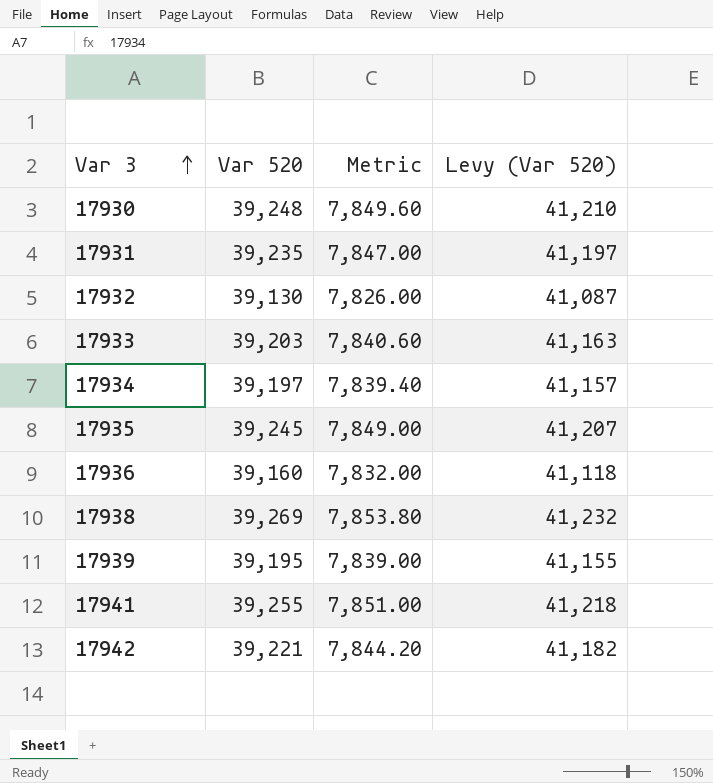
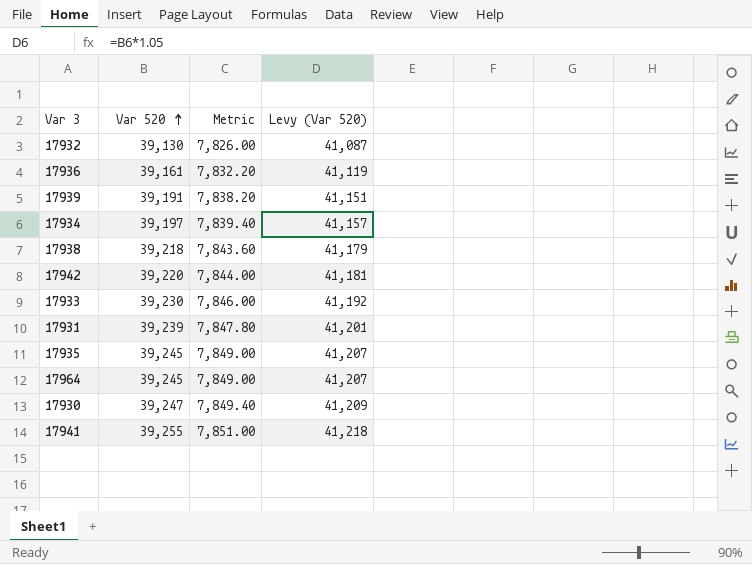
row order: Var 3 ascending -> Var 520 ascending
17936 | Var 520: 39,160 -> 39,161
17936 | Metric: 7,832.00 -> 7,832.20
17936 | Levy (Var 520): 41,118 -> 41,119
17939 | Var 520: 39,195 -> 39,191
17939 | Metric: 7,839.00 -> 7,838.20
17939 | Levy (Var 520): 41,155 -> 41,151
17938 | Var 520: 39,269 -> 39,218
17938 | Metric: 7,853.80 -> 7,843.60
17938 | Levy (Var 520): 41,232 -> 41,179
17942 | Var 520: 39,221 -> 39,220
17942 | Metric: 7,844.20 -> 7,844.00
17942 | Levy (Var 520): 41,182 -> 41,181
17933 | Var 520: 39,203 -> 39,230
17933 | Metric: 7,840.60 -> 7,846.00
17933 | Levy (Var 520): 41,163 -> 41,192
17931 | Var 520: 39,235 -> 39,239
17931 | Metric: 7,847.00 -> 7,847.80
17931 | Levy (Var 520): 41,197 -> 41,201
row 17964: none -> 39,245 | 7,849.00 | 41,207
17930 | Var 520: 39,248 -> 39,247
17930 | Metric: 7,849.60 -> 7,849.40
17930 | Levy (Var 520): 41,210 -> 41,209

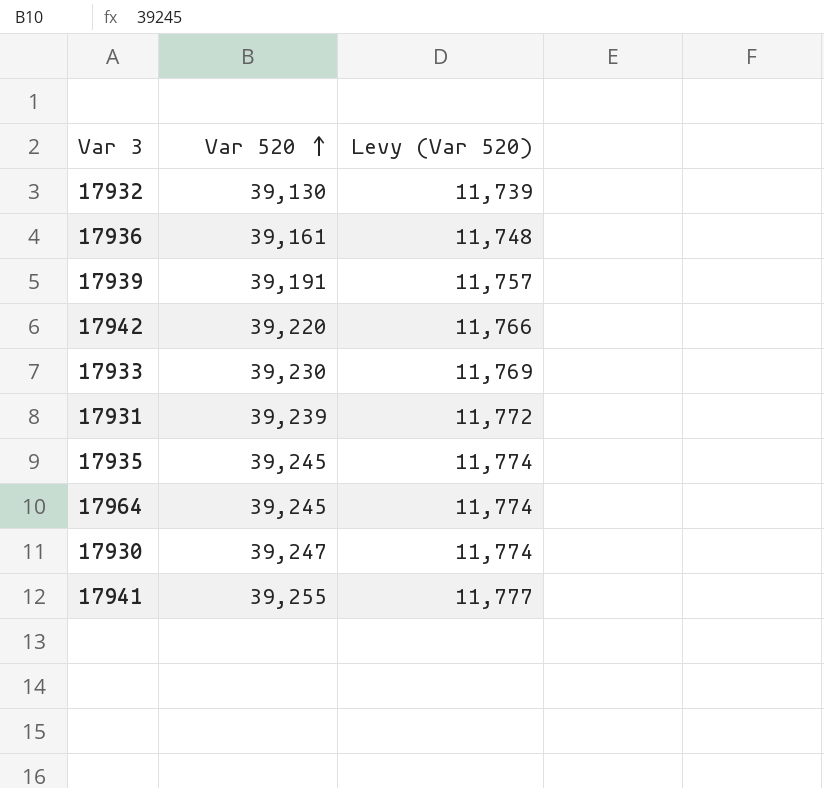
column Metric | formula: [Var 520] * 0.2 -> none
column Levy (Var 520) | formula: [Var 520] * 1.05 -> [Var 520] * 0.3
row 17934: 39,197 | 7,839.40 | 41,157 -> none
row 17938: 39,218 | 7,843.60 | 41,179 -> none

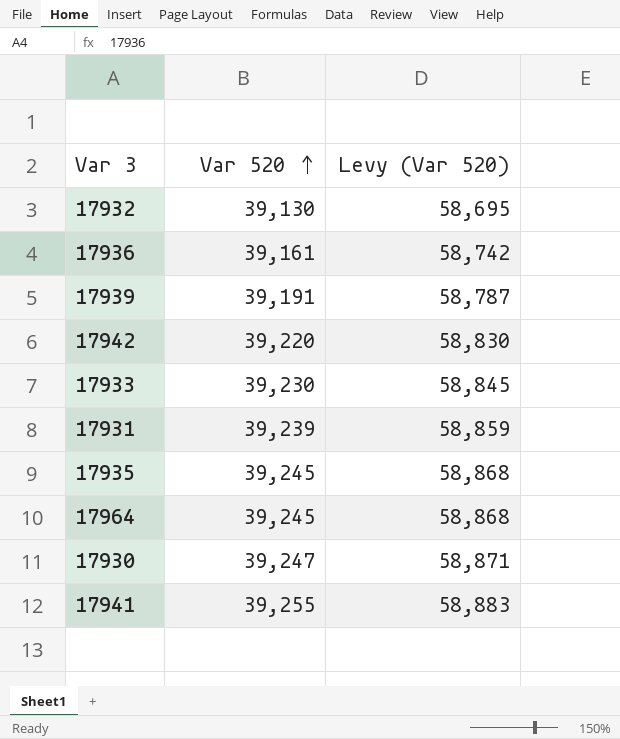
column Levy (Var 520) | formula: [Var 520] * 0.3 -> [Var 520] * 1.5

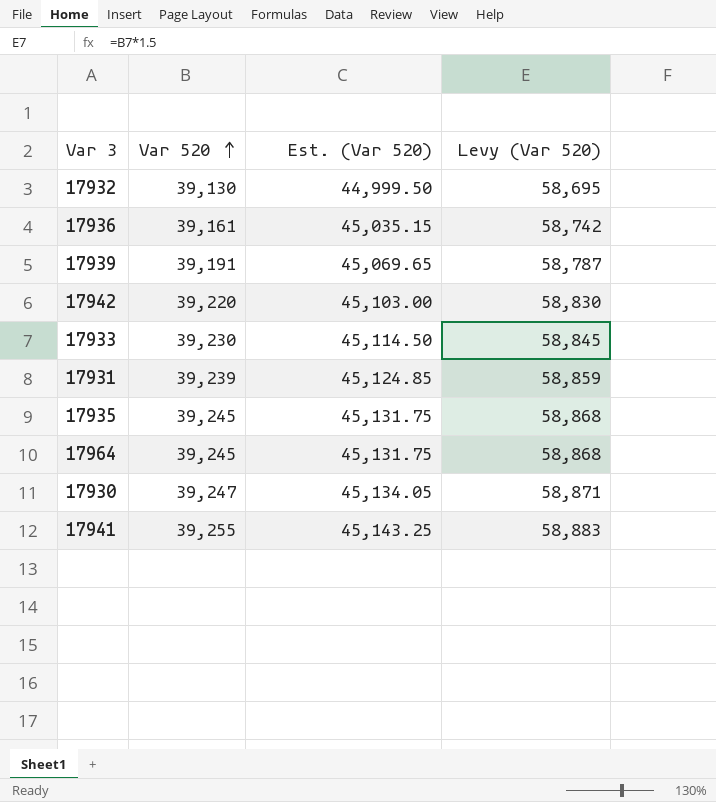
column Est. (Var 520) | formula: none -> [Var 520] * 1.15

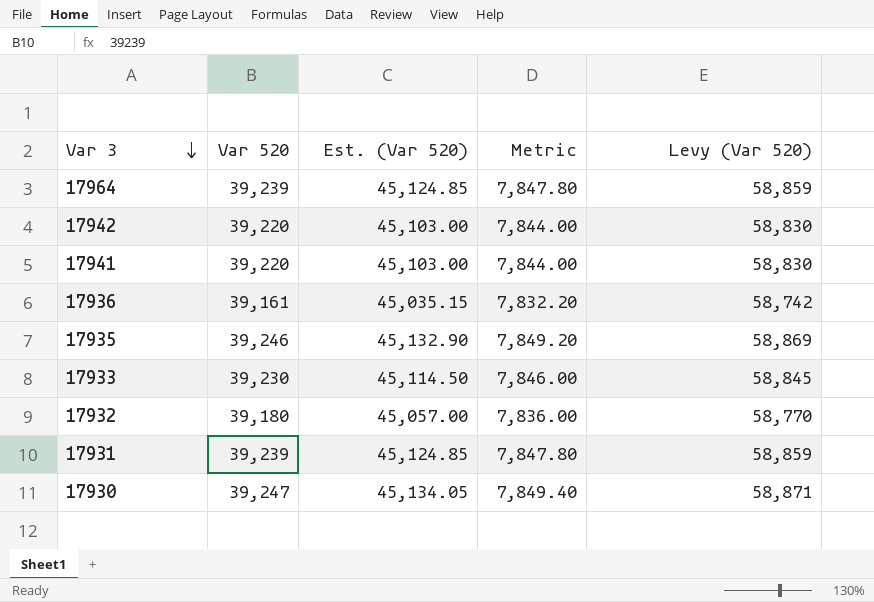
row order: Var 520 ascending -> Var 3 descending
column Metric | formula: none -> [Var 520] * 0.2
row 17939: 39,191 | 45,069.65 | 58,787 -> none
17964 | Var 520: 39,245 -> 39,239
17964 | Est. (Var 520): 45,131.75 -> 45,124.85
17964 | Levy (Var 520): 58,868 -> 58,859
17941 | Var 520: 39,255 -> 39,220
17941 | Est. (Var 520): 45,143.25 -> 45,103.00
17941 | Levy (Var 520): 58,883 -> 58,830
17935 | Var 520: 39,245 -> 39,246
17935 | Est. (Var 520): 45,131.75 -> 45,132.90
17935 | Levy (Var 520): 58,868 -> 58,869
17932 | Var 520: 39,130 -> 39,180
17932 | Est. (Var 520): 44,999.50 -> 45,057.00
17932 | Levy (Var 520): 58,695 -> 58,770

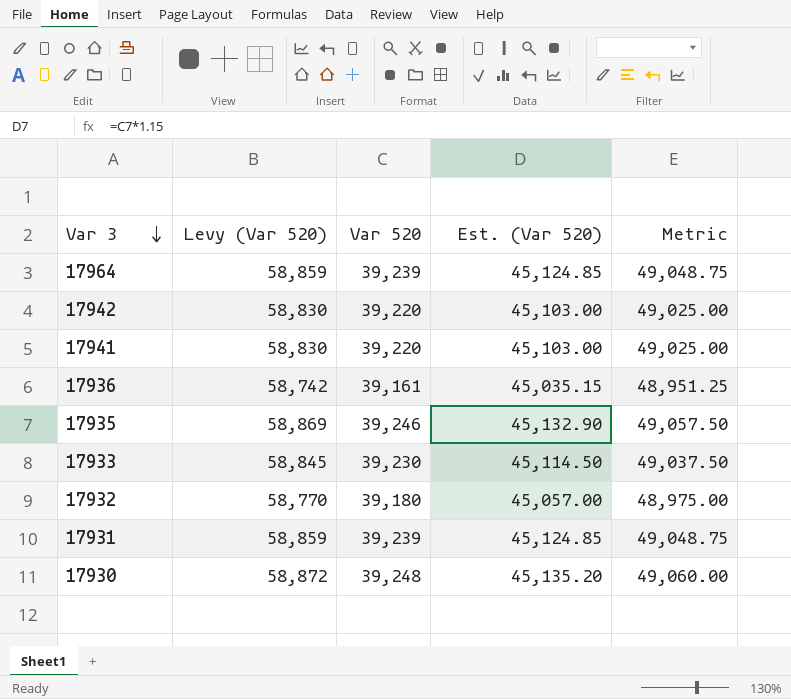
column Levy (Var 520) | position: 5 -> 2
column Metric | formula: [Var 520] * 0.2 -> [Var 520] * 1.25
17930 | Levy (Var 520): 58,871 -> 58,872
17930 | Var 520: 39,247 -> 39,248
17930 | Est. (Var 520): 45,134.05 -> 45,135.20

